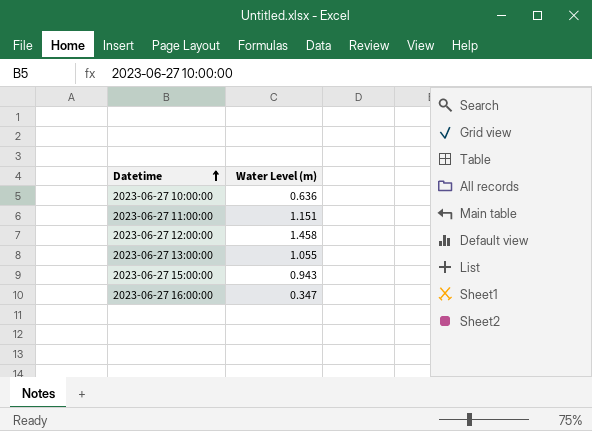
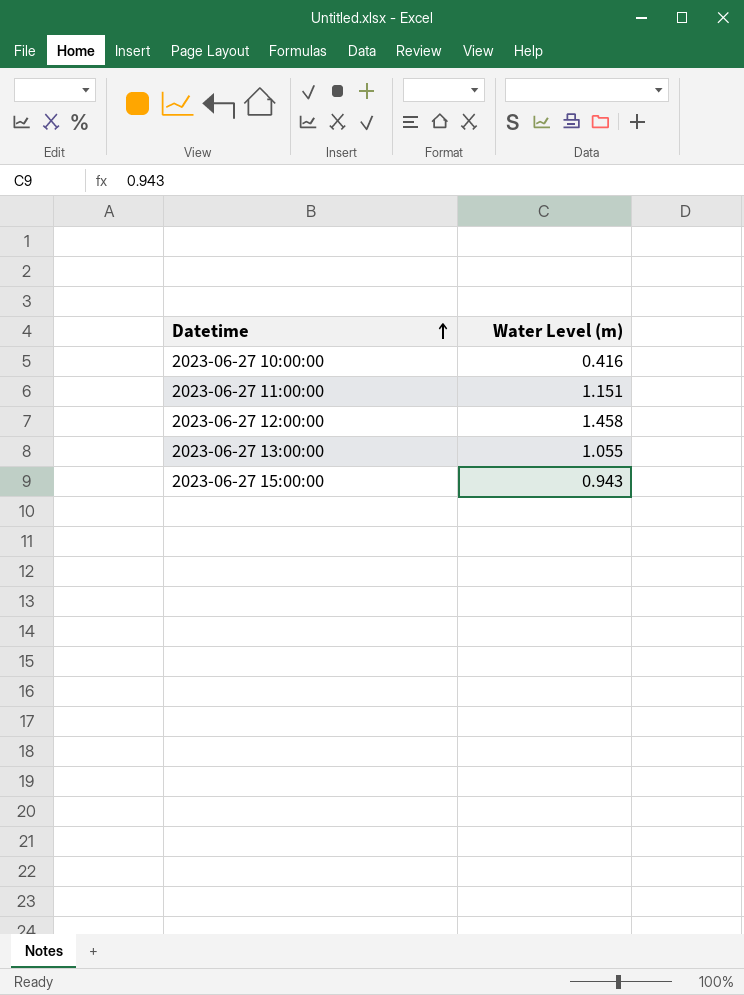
row 2023-06-27 16:00:00: 0.347 -> none
2023-06-27 10:00:00 | Water Level (m): 0.636 -> 0.416

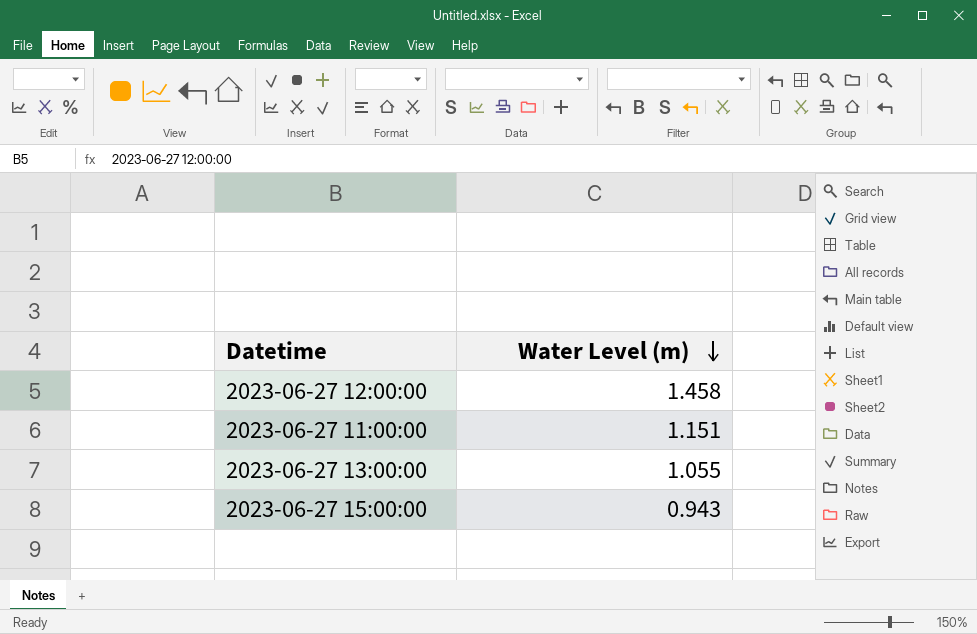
row order: Datetime ascending -> Water Level (m) descending
row 2023-06-27 10:00:00: 0.416 -> none

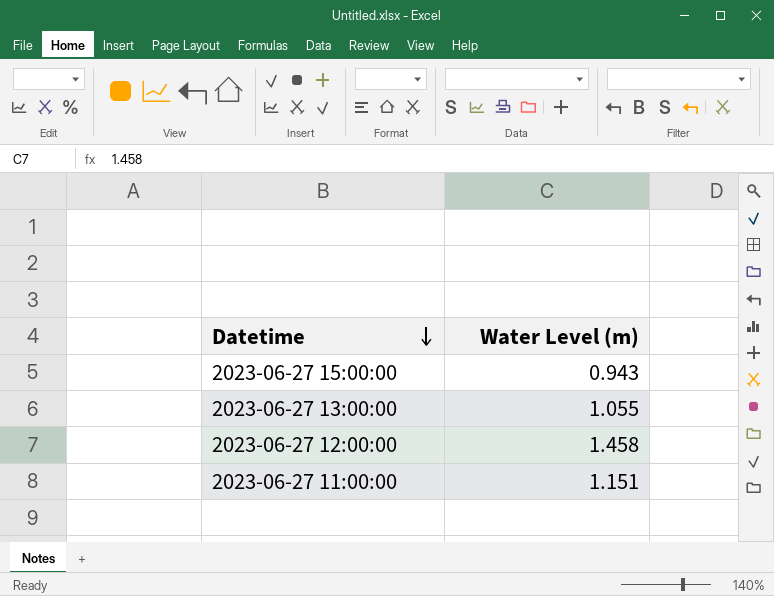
row order: Water Level (m) descending -> Datetime descending

